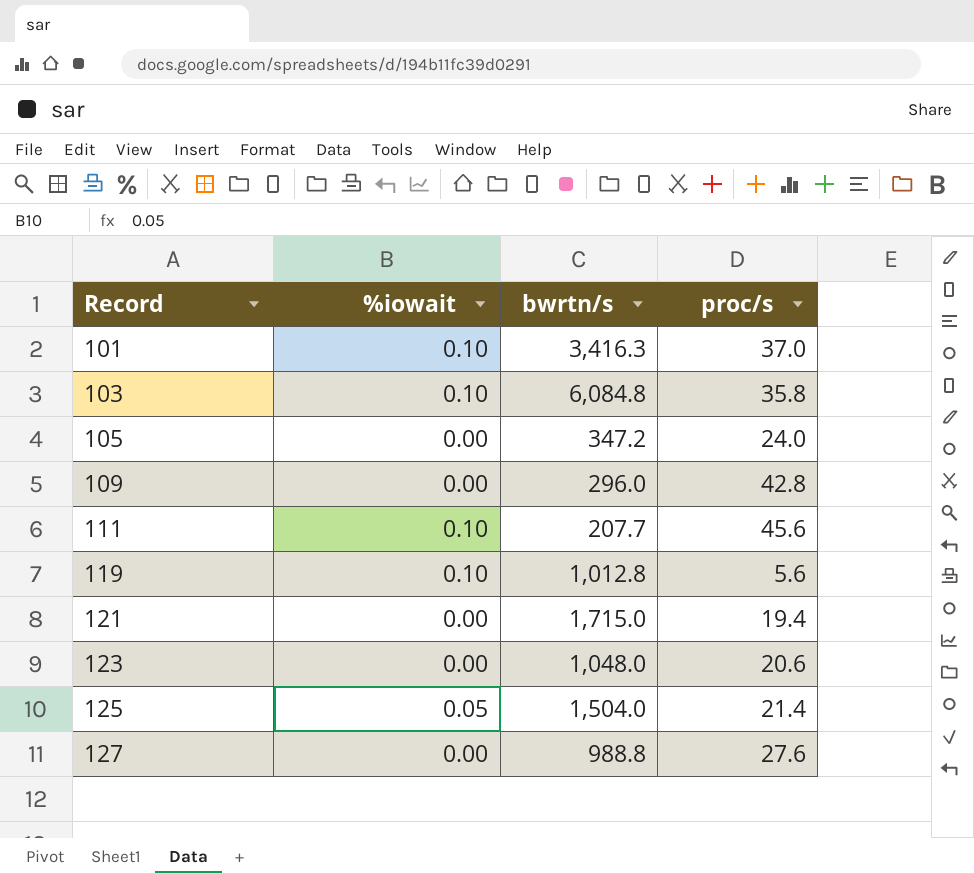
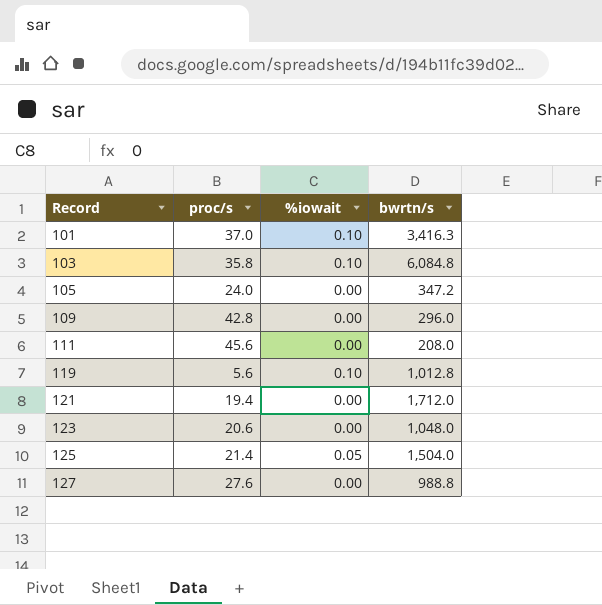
column proc/s | position: 4 -> 2
111 | %iowait: 0.10 -> 0.00
111 | bwrtn/s: 207.7 -> 208.0
121 | bwrtn/s: 1,715.0 -> 1,712.0

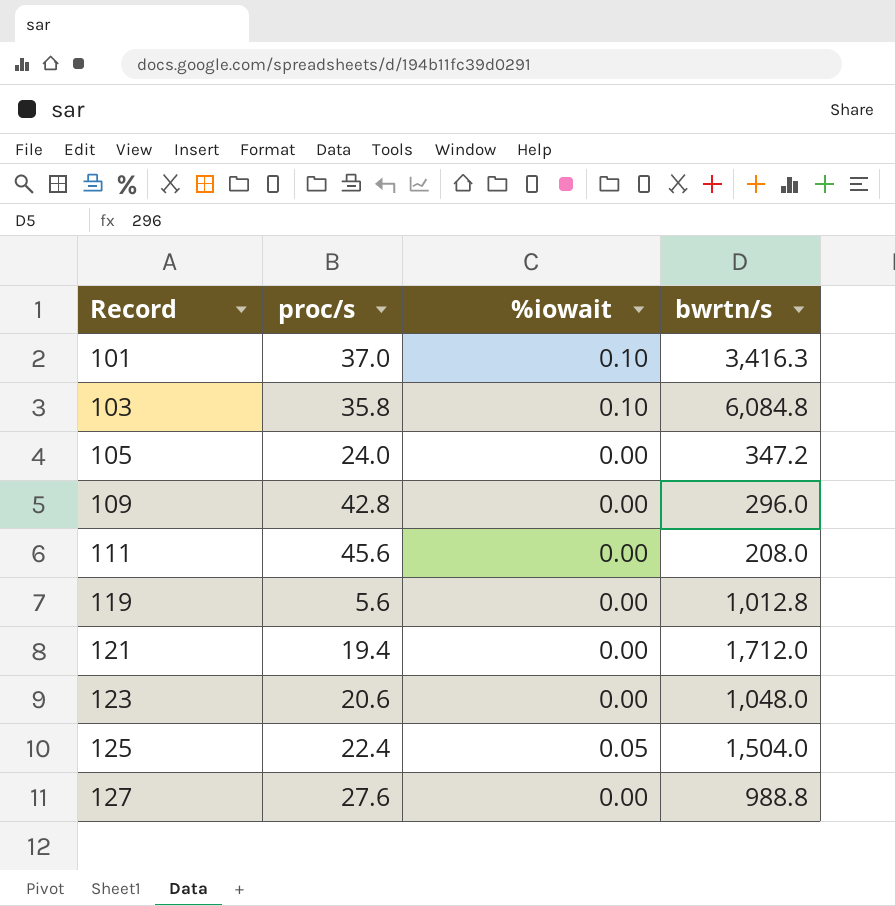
119 | %iowait: 0.10 -> 0.00
125 | proc/s: 21.4 -> 22.4

